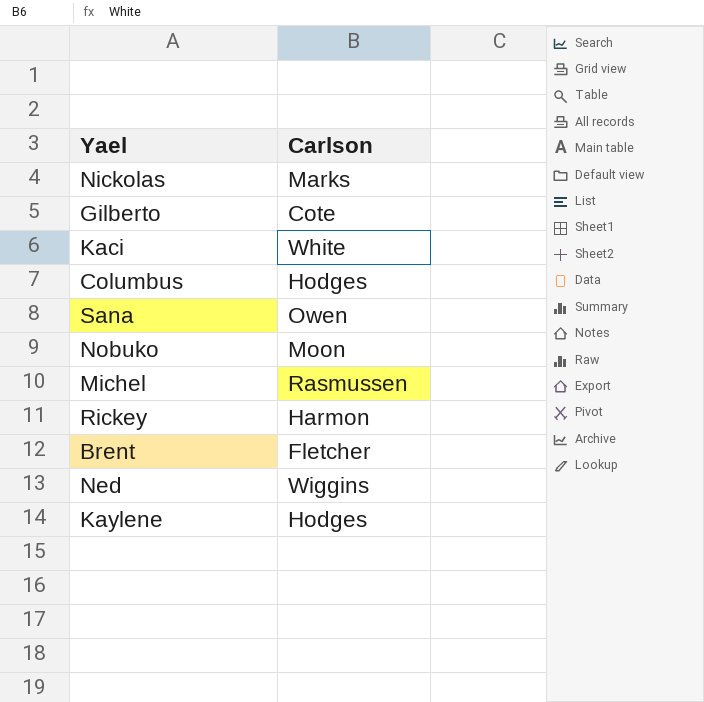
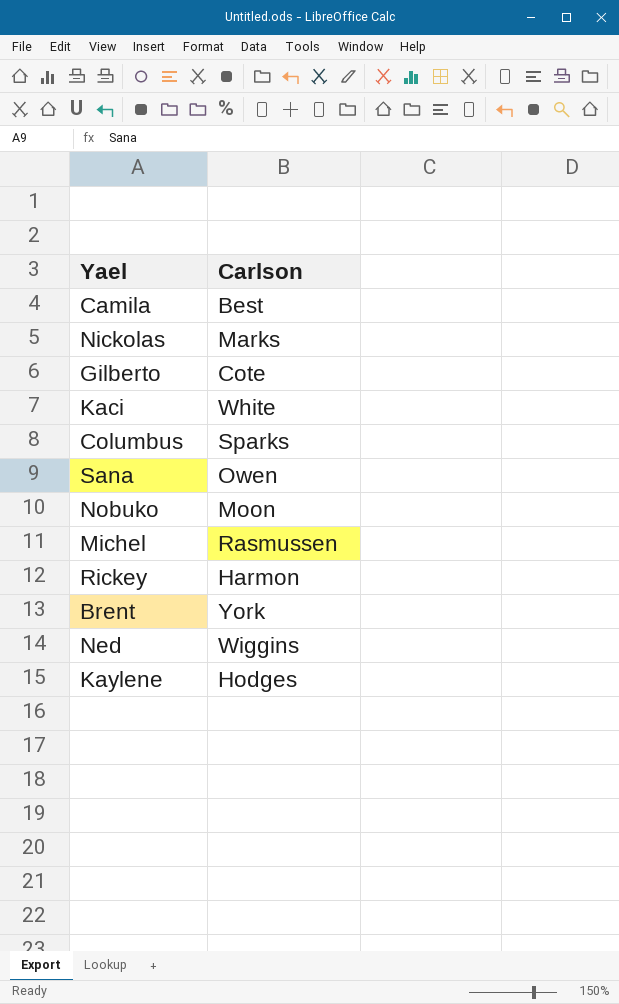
row Camila: none -> Best
Columbus | Carlson: Hodges -> Sparks
Brent | Carlson: Fletcher -> York

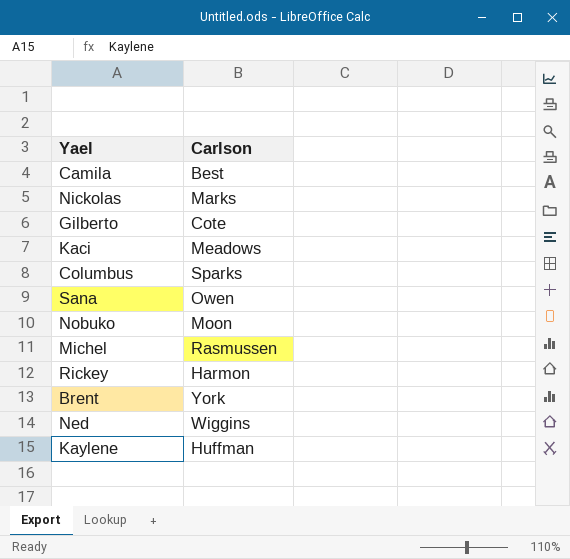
Kaci | Carlson: White -> Meadows
Kaylene | Carlson: Hodges -> Huffman

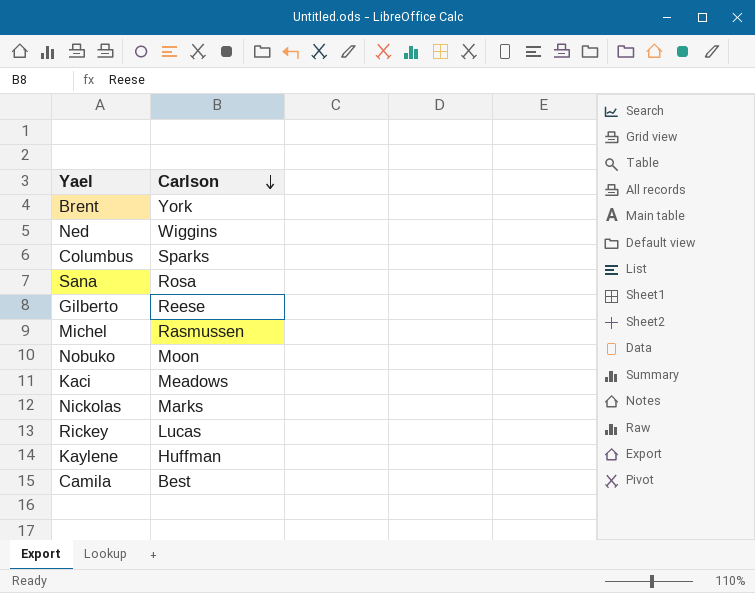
row order: none -> Carlson descending
Sana | Carlson: Owen -> Rosa
Gilberto | Carlson: Cote -> Reese
Rickey | Carlson: Harmon -> Lucas

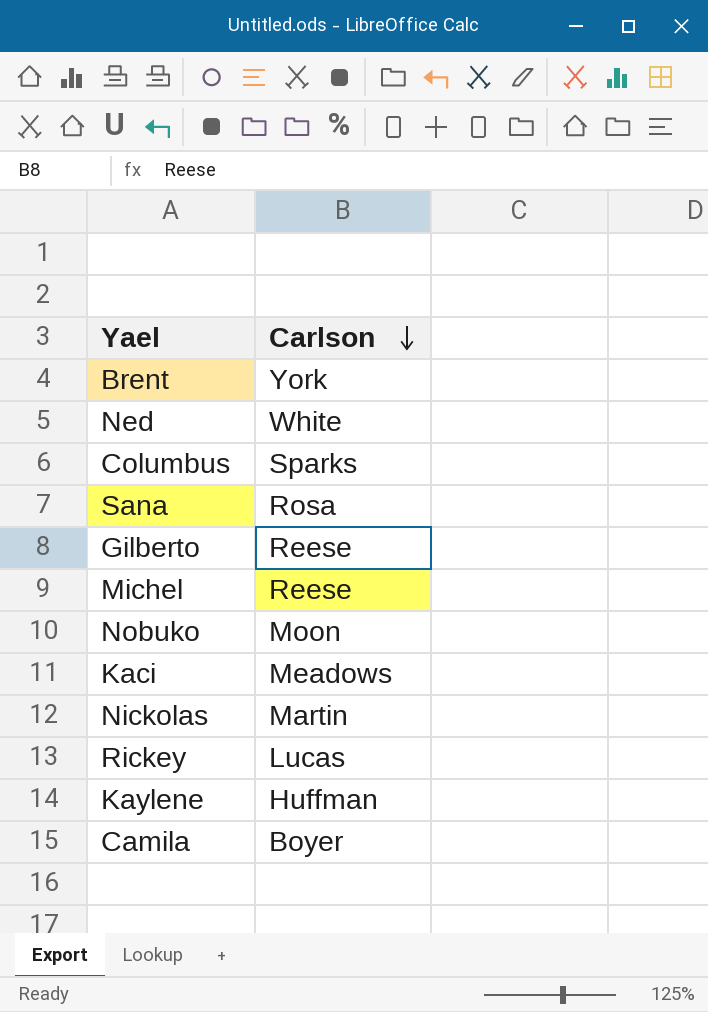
Ned | Carlson: Wiggins -> White
Michel | Carlson: Rasmussen -> Reese
Nickolas | Carlson: Marks -> Martin
Camila | Carlson: Best -> Boyer

